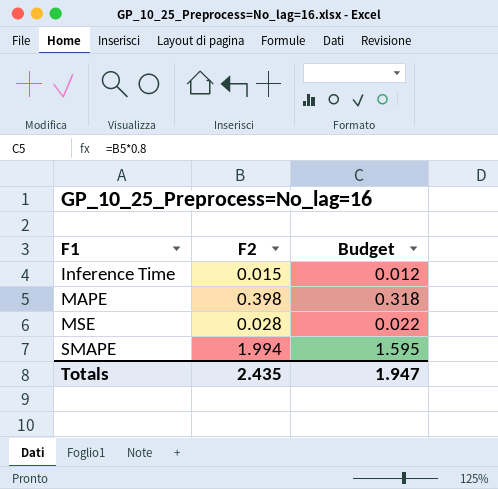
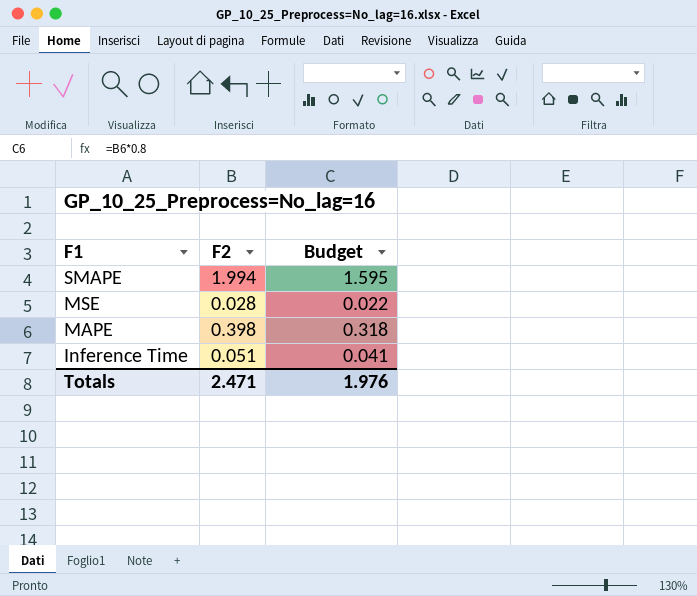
row order: F1 ascending -> F1 descending
Inference Time | F2: 0.015 -> 0.051
Inference Time | Budget: 0.012 -> 0.041
Totals | F2: 2.435 -> 2.471
Totals | Budget: 1.947 -> 1.976

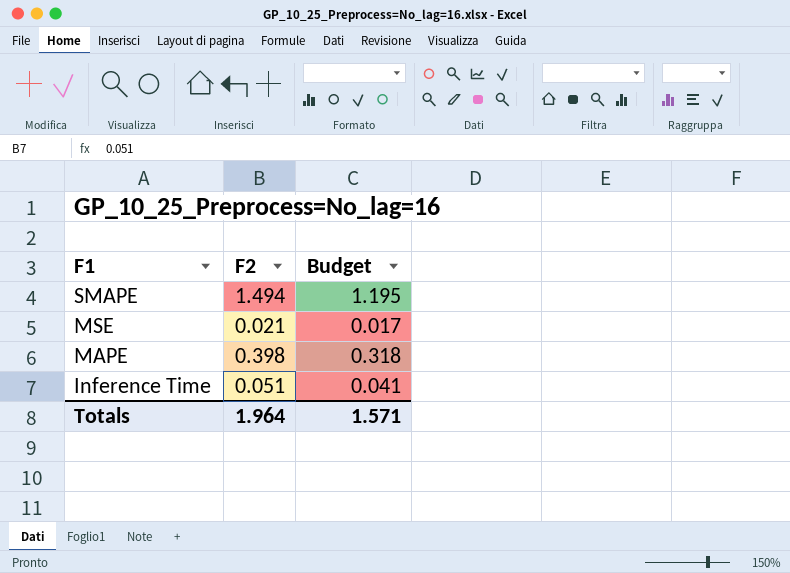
SMAPE | F2: 1.994 -> 1.494
SMAPE | Budget: 1.595 -> 1.195
MSE | F2: 0.028 -> 0.021
MSE | Budget: 0.022 -> 0.017
Totals | F2: 2.471 -> 1.964
Totals | Budget: 1.976 -> 1.571

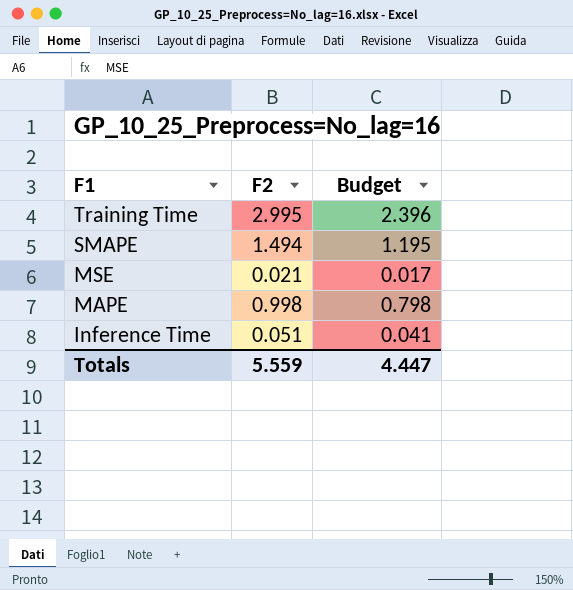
row Training Time: none -> 2.995 | 2.396
MAPE | F2: 0.398 -> 0.998
MAPE | Budget: 0.318 -> 0.798
Totals | F2: 1.964 -> 5.559
Totals | Budget: 1.571 -> 4.447

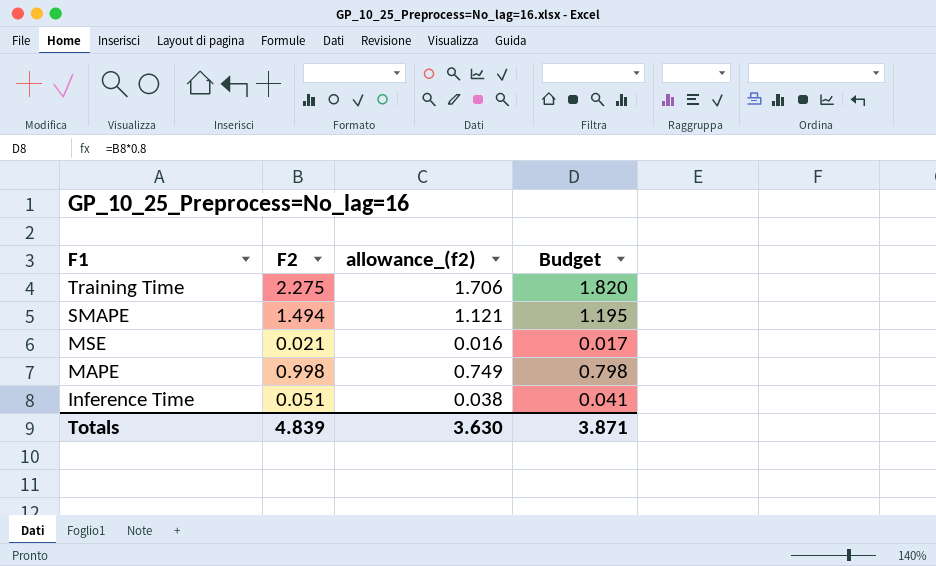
column allowance_(f2) | formula: none -> [F2] * 0.75
Training Time | F2: 2.995 -> 2.275
Training Time | Budget: 2.396 -> 1.820
Totals | F2: 5.559 -> 4.839
Totals | Budget: 4.447 -> 3.871

